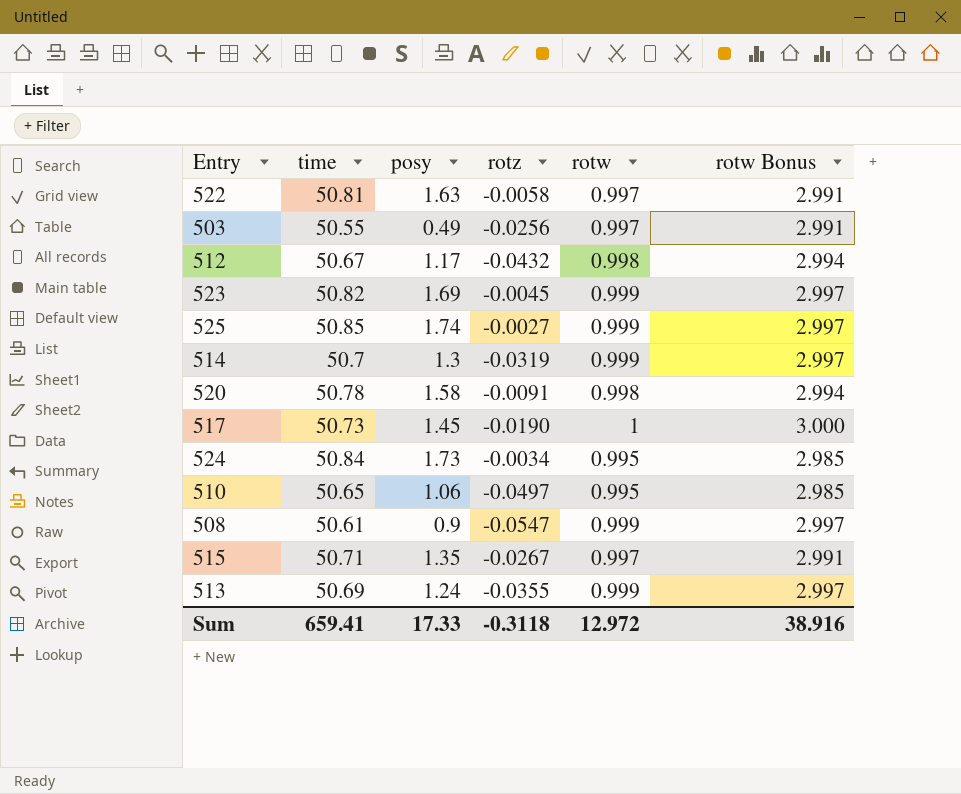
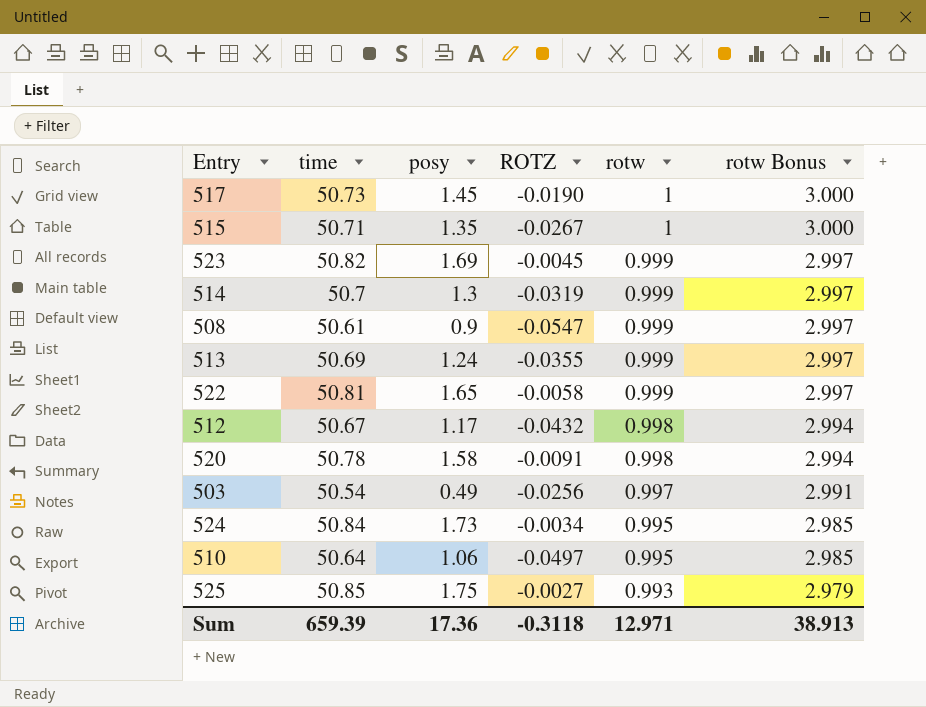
row order: none -> rotw descending
column name: rotz -> ROTZ
515 | rotw: 0.997 -> 1
515 | rotw Bonus: 2.991 -> 3.000
522 | posy: 1.63 -> 1.65
522 | rotw: 0.997 -> 0.999
522 | rotw Bonus: 2.991 -> 2.997
503 | time: 50.55 -> 50.54
510 | time: 50.65 -> 50.64
525 | posy: 1.74 -> 1.75
525 | rotw: 0.999 -> 0.993
525 | rotw Bonus: 2.997 -> 2.979
Sum | time: 659.41 -> 659.39
Sum | posy: 17.33 -> 17.36
Sum | rotw: 12.972 -> 12.971
Sum | rotw Bonus: 38.916 -> 38.913

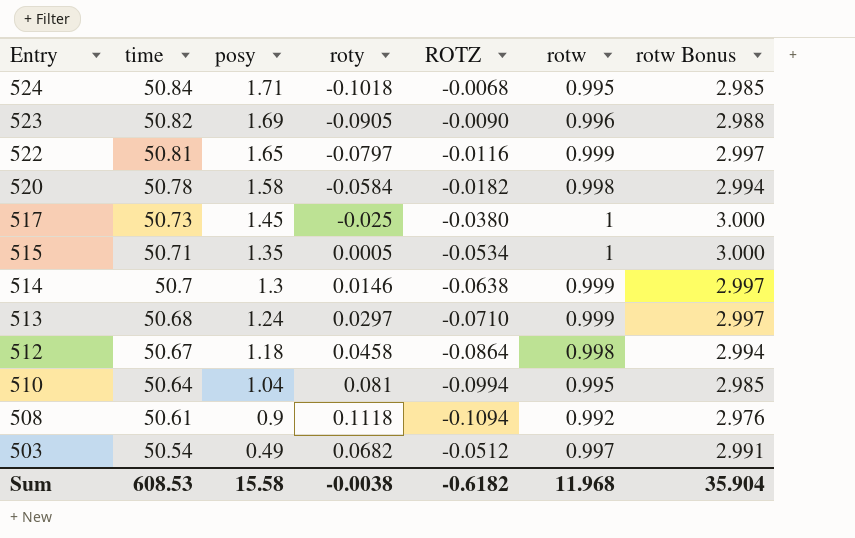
row order: rotw descending -> Entry descending
column roty | position: none -> 4
row 525: 50.85 | 1.75 | -0.0027 | 0.993 | 2.979 -> none
524 | posy: 1.73 -> 1.71
524 | ROTZ: -0.0034 -> -0.0068
523 | ROTZ: -0.0045 -> -0.0090
523 | rotw: 0.999 -> 0.996
523 | rotw Bonus: 2.997 -> 2.988
522 | ROTZ: -0.0058 -> -0.0116
520 | ROTZ: -0.0091 -> -0.0182
517 | ROTZ: -0.0190 -> -0.0380
515 | ROTZ: -0.0267 -> -0.0534
514 | ROTZ: -0.0319 -> -0.0638
513 | time: 50.69 -> 50.68
513 | ROTZ: -0.0355 -> -0.0710
512 | posy: 1.17 -> 1.18
512 | ROTZ: -0.0432 -> -0.0864
510 | posy: 1.06 -> 1.04
510 | ROTZ: -0.0497 -> -0.0994
508 | ROTZ: -0.0547 -> -0.1094
508 | rotw: 0.999 -> 0.992
508 | rotw Bonus: 2.997 -> 2.976
503 | ROTZ: -0.0256 -> -0.0512
Sum | time: 659.39 -> 608.53
Sum | posy: 17.36 -> 15.58
Sum | ROTZ: -0.3118 -> -0.6182
Sum | rotw: 12.971 -> 11.968
Sum | rotw Bonus: 38.913 -> 35.904

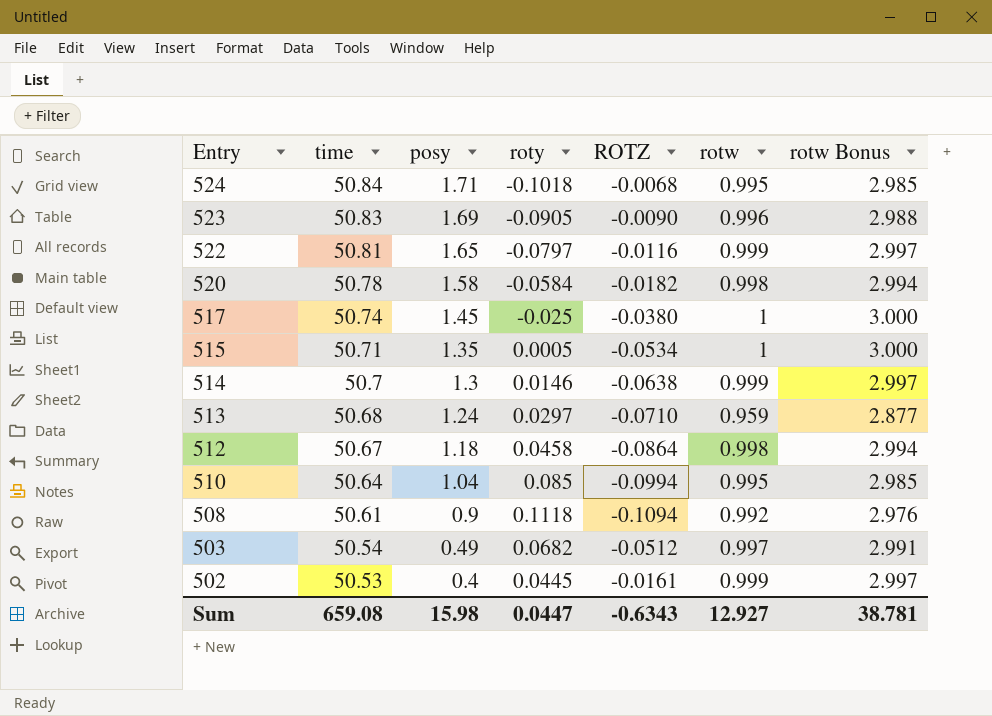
523 | time: 50.82 -> 50.83
517 | time: 50.73 -> 50.74
513 | rotw: 0.999 -> 0.959
513 | rotw Bonus: 2.997 -> 2.877
510 | roty: 0.081 -> 0.085
row 502: none -> 50.53 | 0.4 | 0.0445 | -0.0161 | 0.999 | 2.997
Sum | time: 608.53 -> 659.08
Sum | posy: 15.58 -> 15.98
Sum | roty: -0.0038 -> 0.0447
Sum | ROTZ: -0.6182 -> -0.6343
Sum | rotw: 11.968 -> 12.927
Sum | rotw Bonus: 35.904 -> 38.781

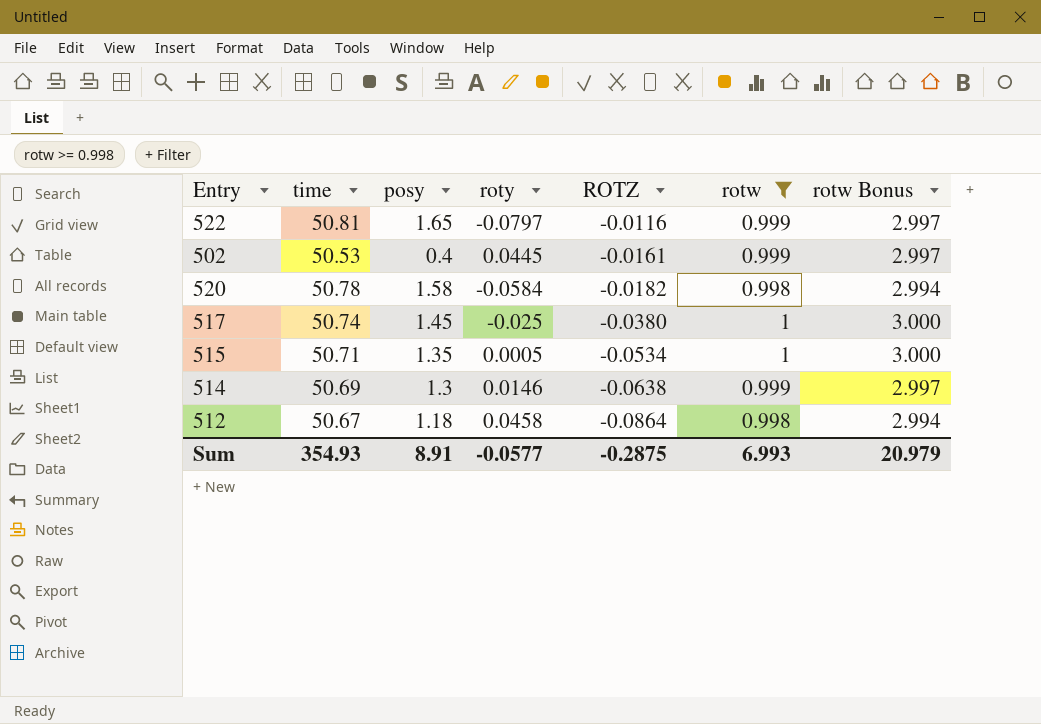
filter: none -> rotw >= 0.998
row order: Entry descending -> ROTZ descending
514 | time: 50.7 -> 50.69
Sum | time: 659.08 -> 354.93
Sum | posy: 15.98 -> 8.91
Sum | roty: 0.0447 -> -0.0577
Sum | ROTZ: -0.6343 -> -0.2875
Sum | rotw: 12.927 -> 6.993
Sum | rotw Bonus: 38.781 -> 20.979

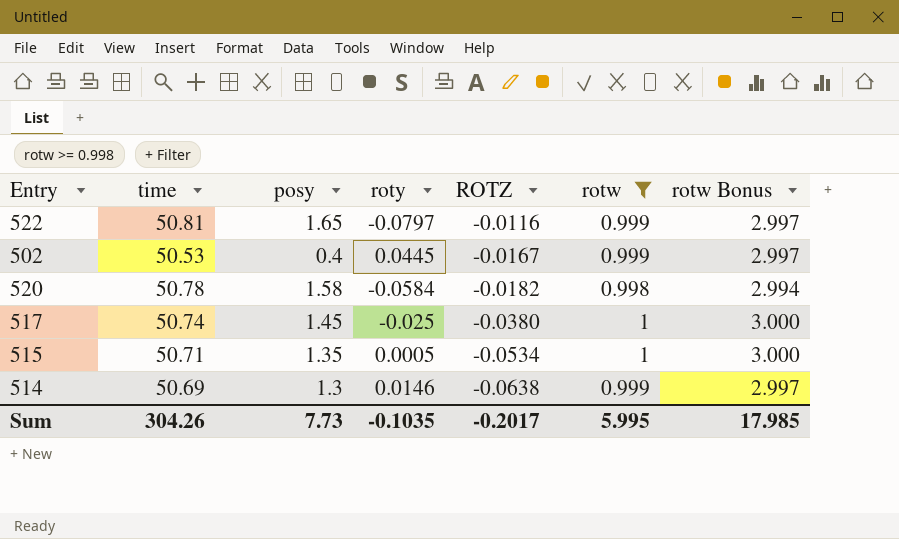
row 512: 50.67 | 1.18 | 0.0458 | -0.0864 | 0.998 | 2.994 -> none
502 | ROTZ: -0.0161 -> -0.0167
Sum | time: 354.93 -> 304.26
Sum | posy: 8.91 -> 7.73
Sum | roty: -0.0577 -> -0.1035
Sum | ROTZ: -0.2875 -> -0.2017
Sum | rotw: 6.993 -> 5.995
Sum | rotw Bonus: 20.979 -> 17.985

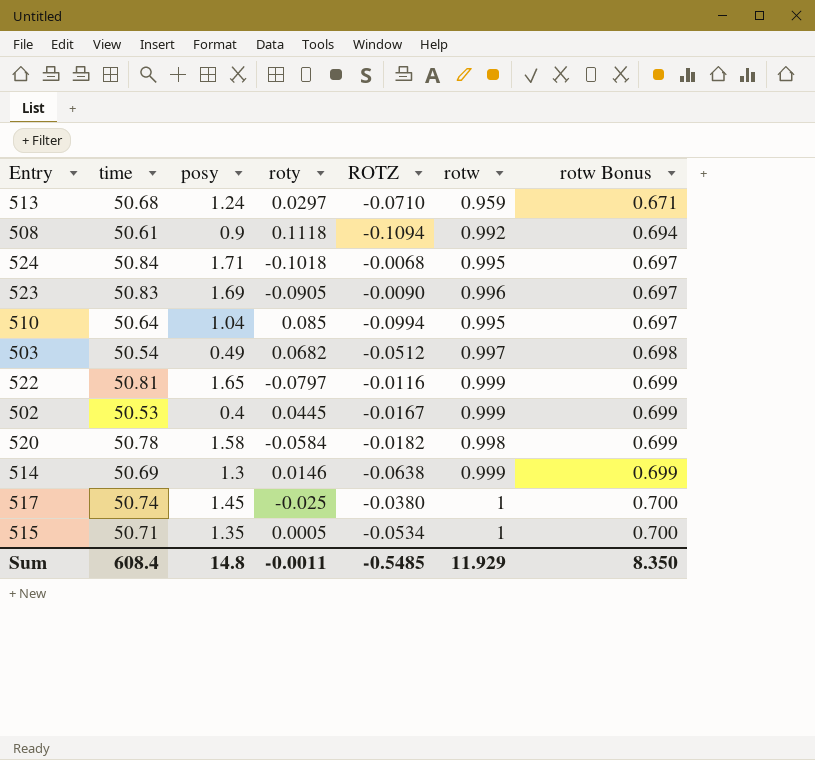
filter: rotw >= 0.998 -> none
row order: ROTZ descending -> rotw Bonus ascending
column rotw Bonus | formula: [rotw] * 3 -> [rotw] * 0.7
Sum | time: 304.26 -> 608.4
Sum | posy: 7.73 -> 14.8
Sum | roty: -0.1035 -> -0.0011
Sum | ROTZ: -0.2017 -> -0.5485
Sum | rotw: 5.995 -> 11.929
Sum | rotw Bonus: 17.985 -> 8.350

